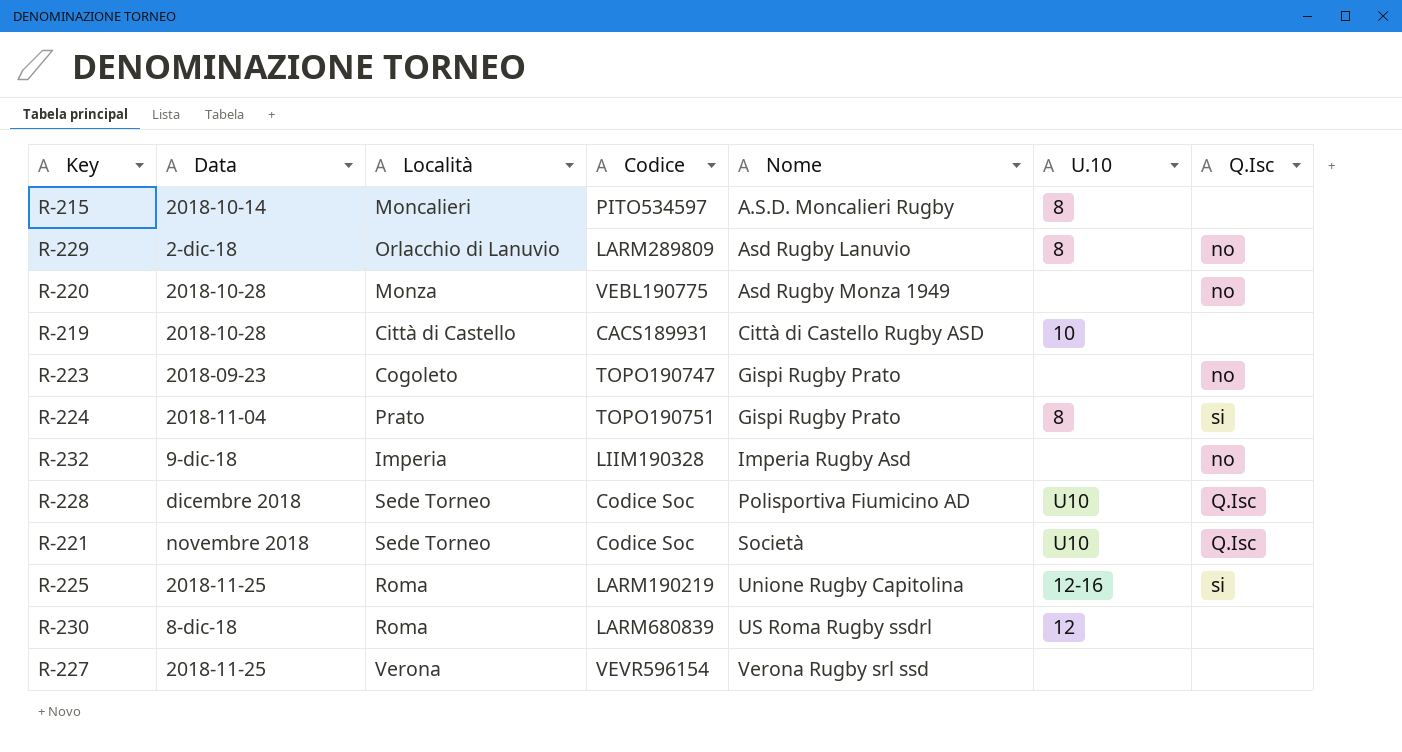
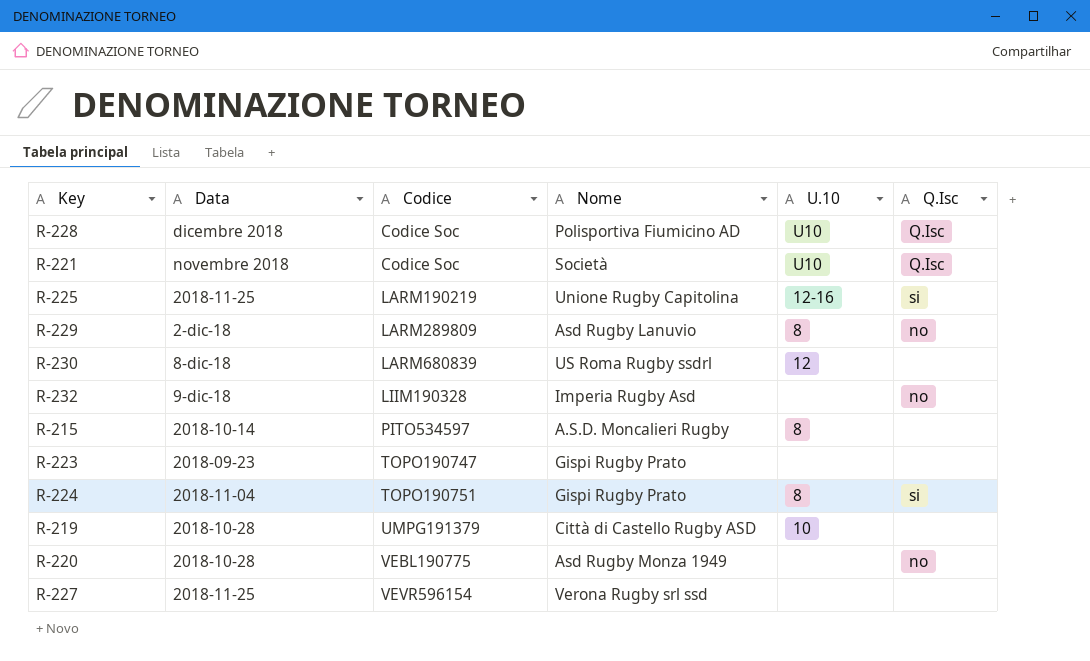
row order: Nome ascending -> Codice ascending
column Località | position: 3 -> none
R-223 | Q.Isc: no -> none
R-219 | Codice: CACS189931 -> UMPG191379

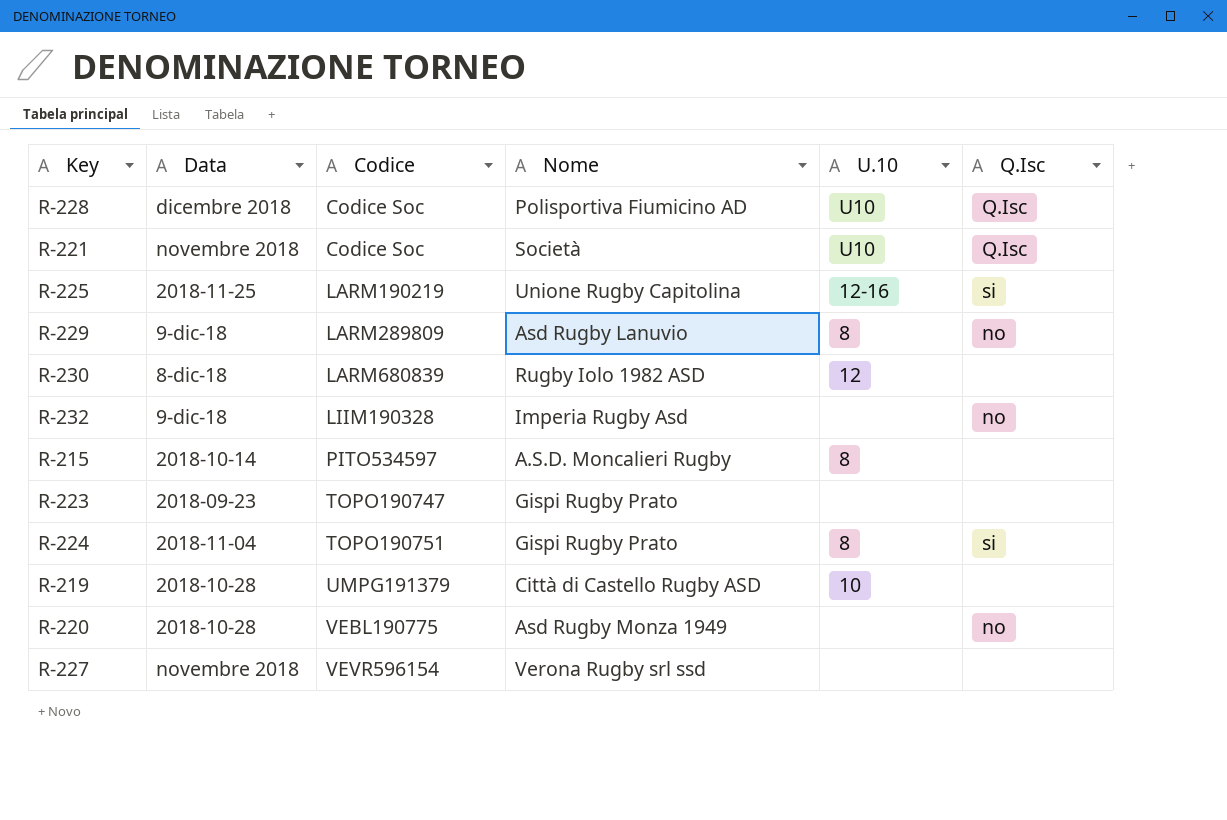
R-229 | Data: 2-dic-18 -> 9-dic-18
R-230 | Nome: US Roma Rugby ssdrl -> Rugby Iolo 1982 ASD
R-227 | Data: 2018-11-25 -> novembre 2018

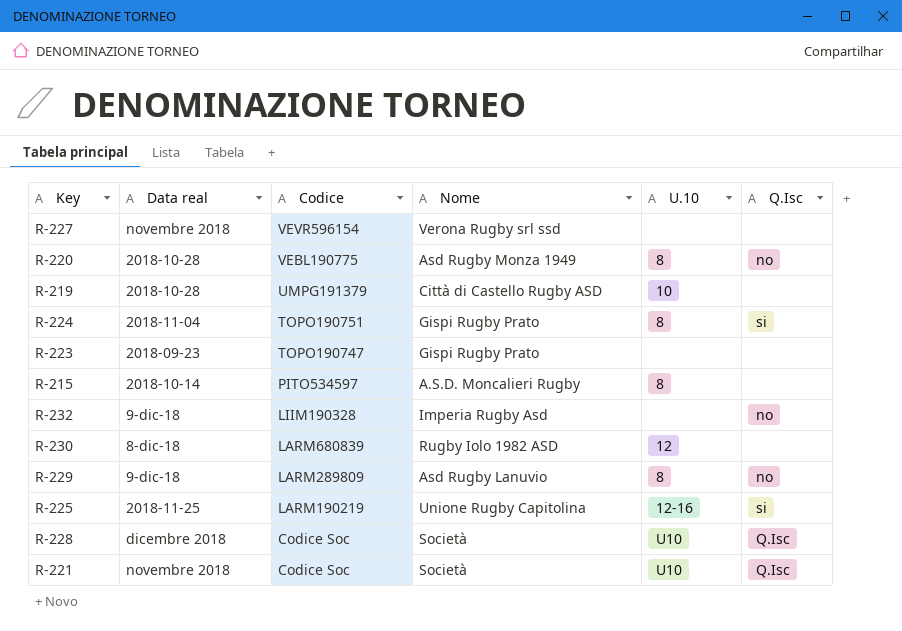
row order: Codice ascending -> Codice descending
column name: Data -> Data real
R-220 | U.10: none -> 8
R-228 | Nome: Polisportiva Fiumicino AD -> Società

